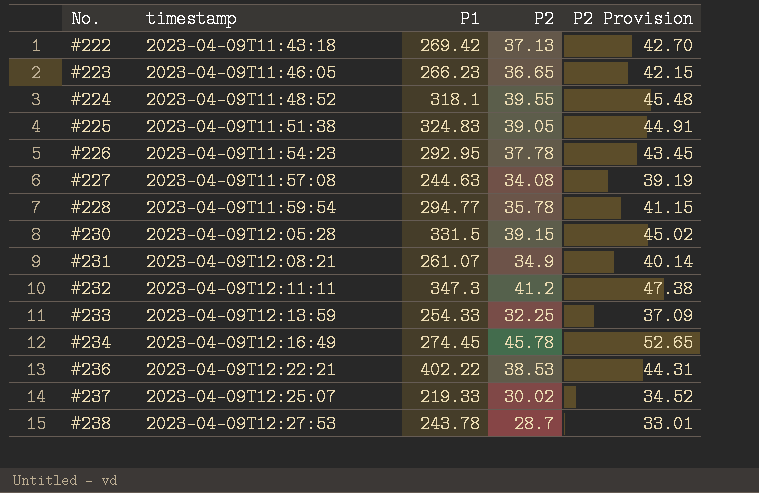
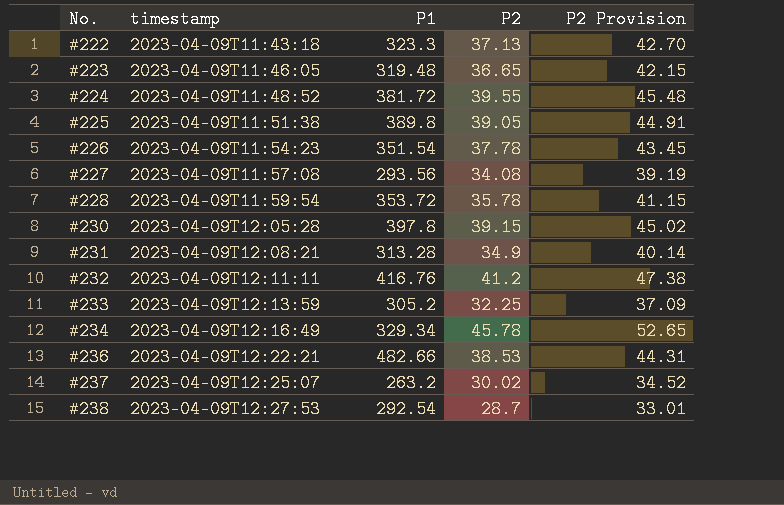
#222 | P1: 269.42 -> 323.3
#223 | P1: 266.23 -> 319.48
#224 | P1: 318.1 -> 381.72
#225 | P1: 324.83 -> 389.8
#226 | P1: 292.95 -> 351.54
#227 | P1: 244.63 -> 293.56
#228 | P1: 294.77 -> 353.72
#230 | P1: 331.5 -> 397.8
#231 | P1: 261.07 -> 313.28
#232 | P1: 347.3 -> 416.76
#233 | P1: 254.33 -> 305.2
#234 | P1: 274.45 -> 329.34
#236 | P1: 402.22 -> 482.66
#237 | P1: 219.33 -> 263.2
#238 | P1: 243.78 -> 292.54

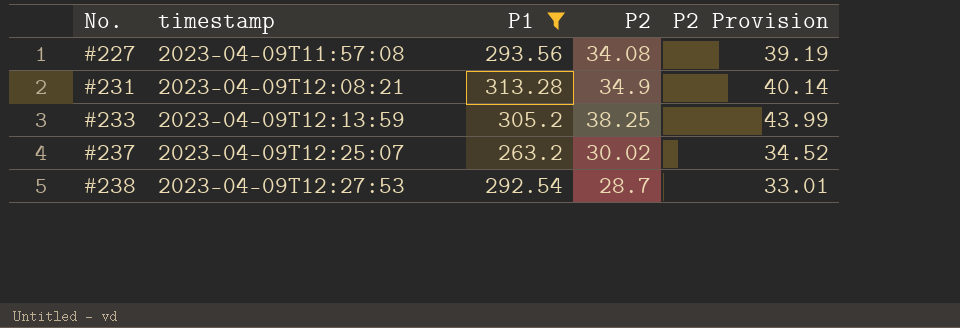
filter: none -> P1 <= 313.28
#233 | P2: 32.25 -> 38.25
#233 | P2 Provision: 37.09 -> 43.99

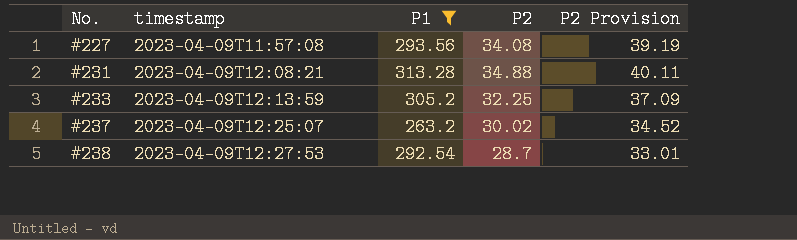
#231 | P2: 34.9 -> 34.88
#231 | P2 Provision: 40.14 -> 40.11
#233 | P2: 38.25 -> 32.25
#233 | P2 Provision: 43.99 -> 37.09

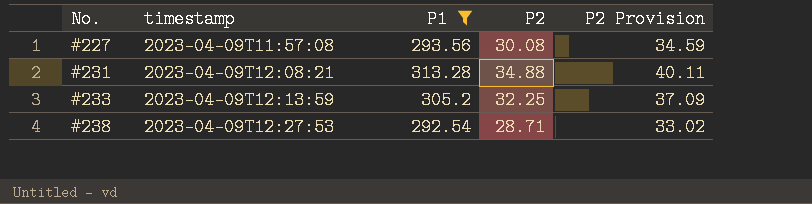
row #237: 2023-04-09T12:25:07 | 263.2 | 30.02 | 34.52 -> none
#227 | P2: 34.08 -> 30.08
#227 | P2 Provision: 39.19 -> 34.59
#238 | P2: 28.7 -> 28.71
#238 | P2 Provision: 33.01 -> 33.02

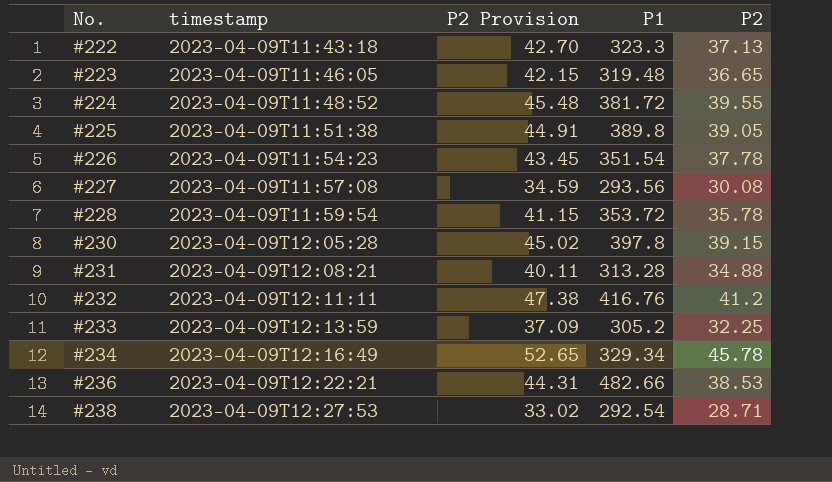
filter: P1 <= 313.28 -> none
column P2 Provision | position: 5 -> 3

